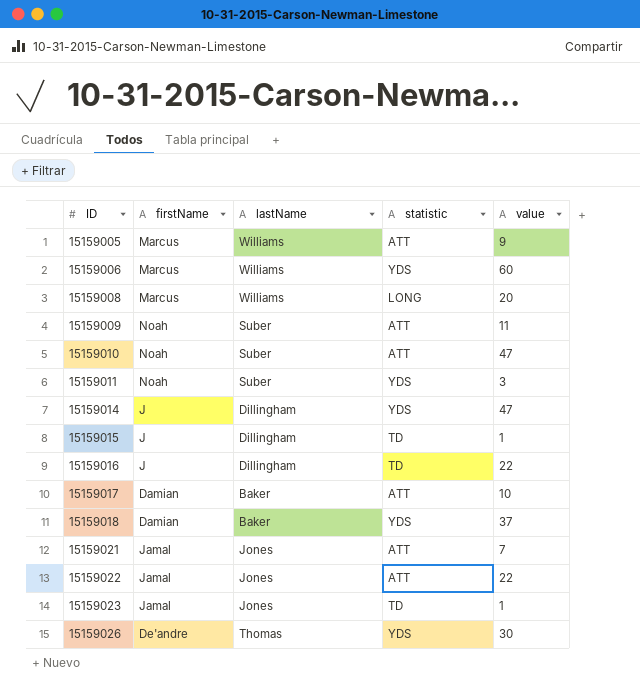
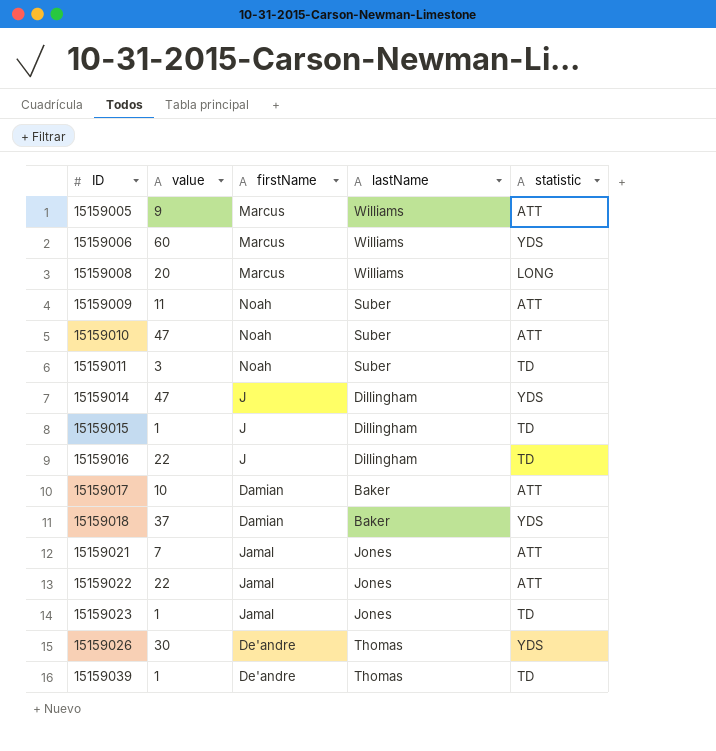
column value | position: 5 -> 2
15159011 | statistic: YDS -> TD
row 15159039: none -> 1 | De'andre | Thomas | TD

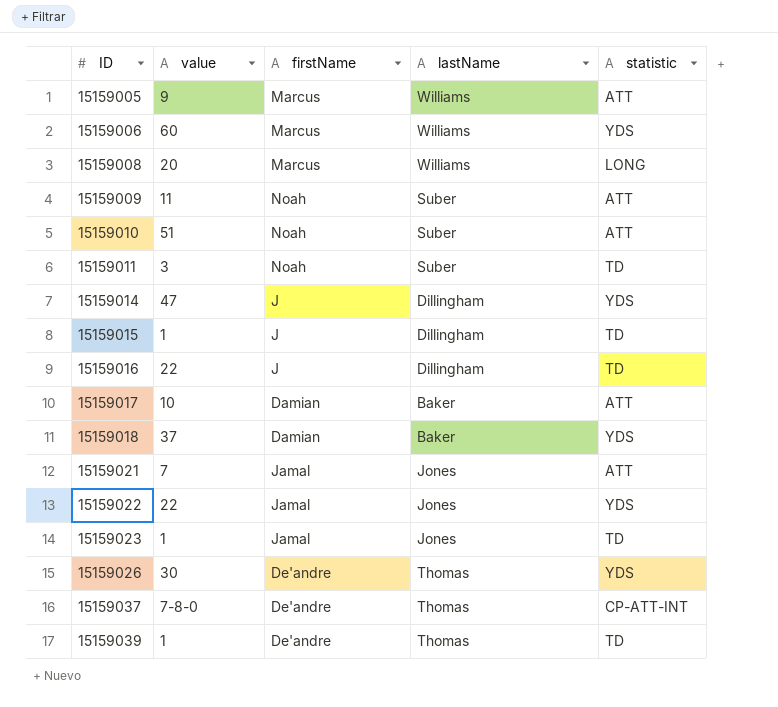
15159010 | value: 47 -> 51
15159022 | statistic: ATT -> YDS
row 15159037: none -> 7-8-0 | De'andre | Thomas | CP-ATT-INT

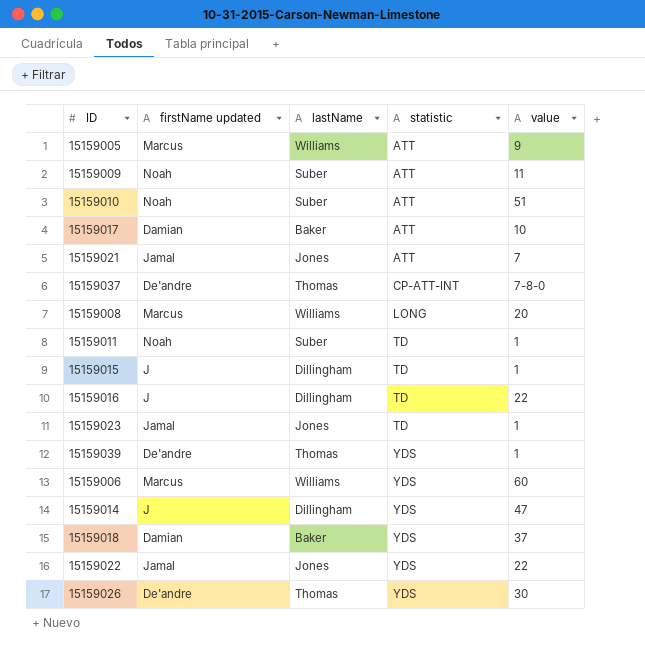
row order: ID ascending -> statistic ascending
column name: firstName -> firstName updated
column value | position: 2 -> 5
15159011 | value: 3 -> 1
15159039 | statistic: TD -> YDS

